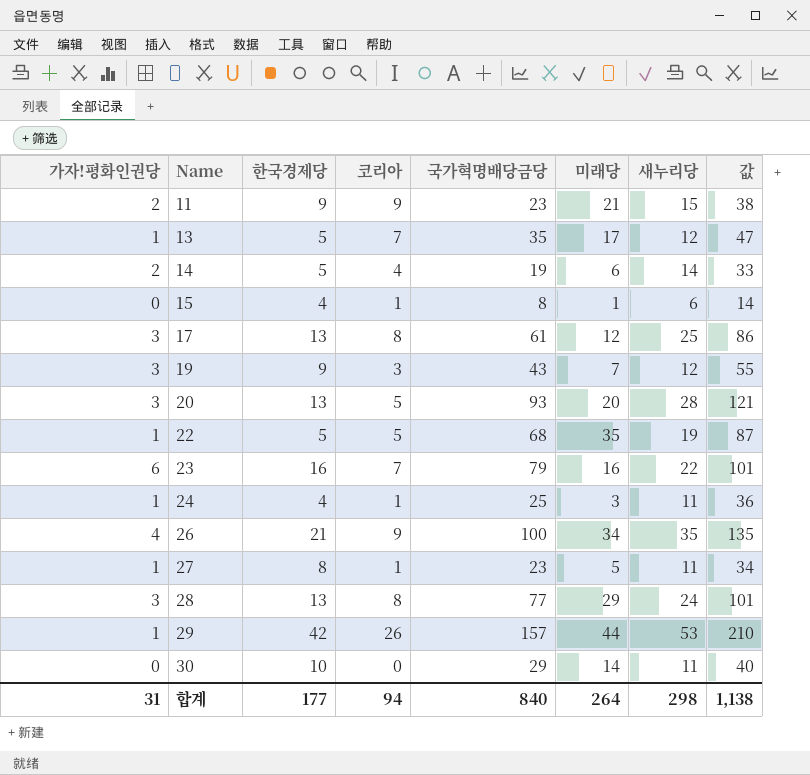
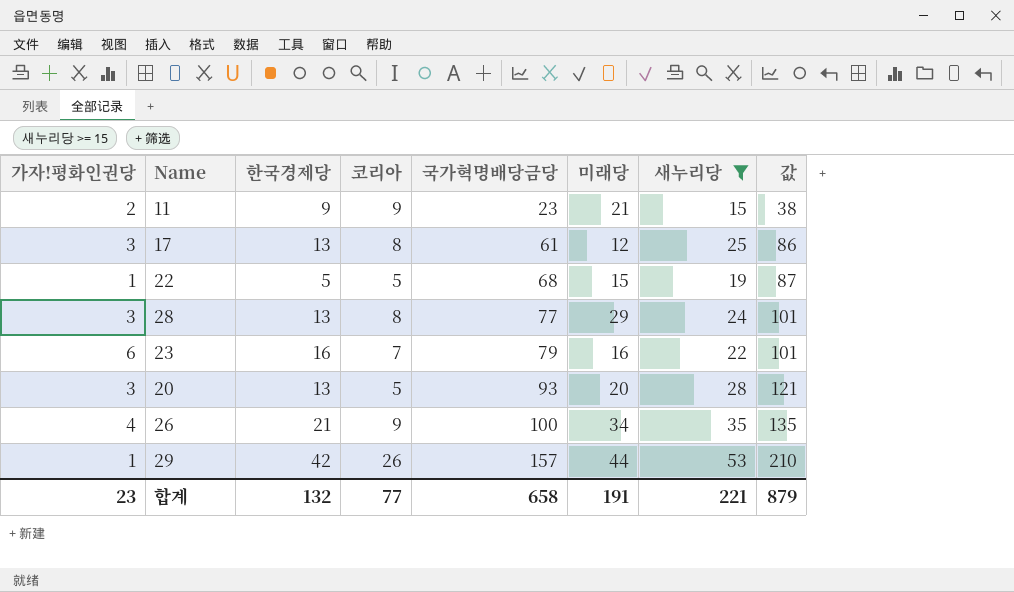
filter: none -> 새누리당 >= 15
row order: Name ascending -> 국가혁명배당금당 ascending
22 | 미래당: 35 -> 15
합계 | 가자!평화인권당: 31 -> 23
합계 | 한국경제당: 177 -> 132
합계 | 코리아: 94 -> 77
합계 | 국가혁명배당금당: 840 -> 658
합계 | 미래당: 264 -> 191
합계 | 새누리당: 298 -> 221
합계 | 값: 1,138 -> 879

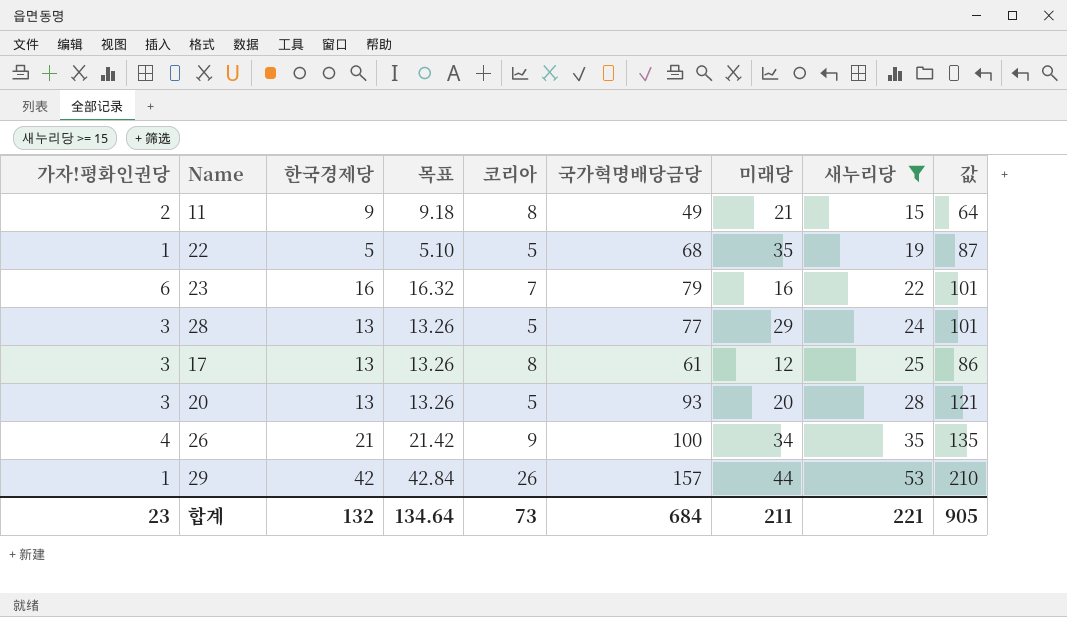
row order: 국가혁명배당금당 ascending -> 새누리당 ascending
column 목표 | formula: none -> [한국경제당] * 1.02
11 | 코리아: 9 -> 8
11 | 국가혁명배당금당: 23 -> 49
11 | 값: 38 -> 64
22 | 미래당: 15 -> 35
28 | 코리아: 8 -> 5
합계 | 코리아: 77 -> 73
합계 | 국가혁명배당금당: 658 -> 684
합계 | 미래당: 191 -> 211
합계 | 값: 879 -> 905

